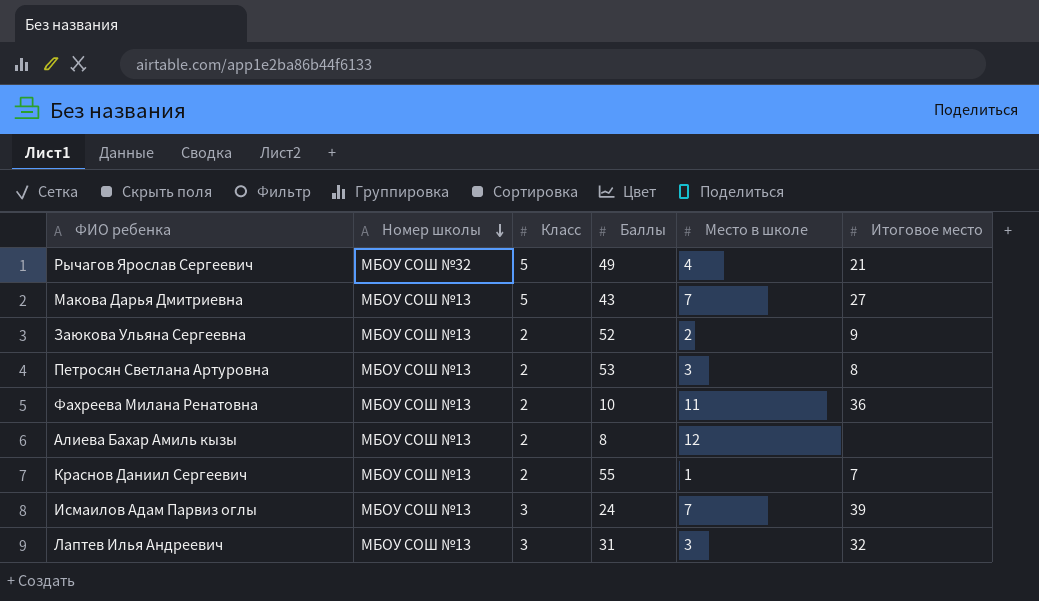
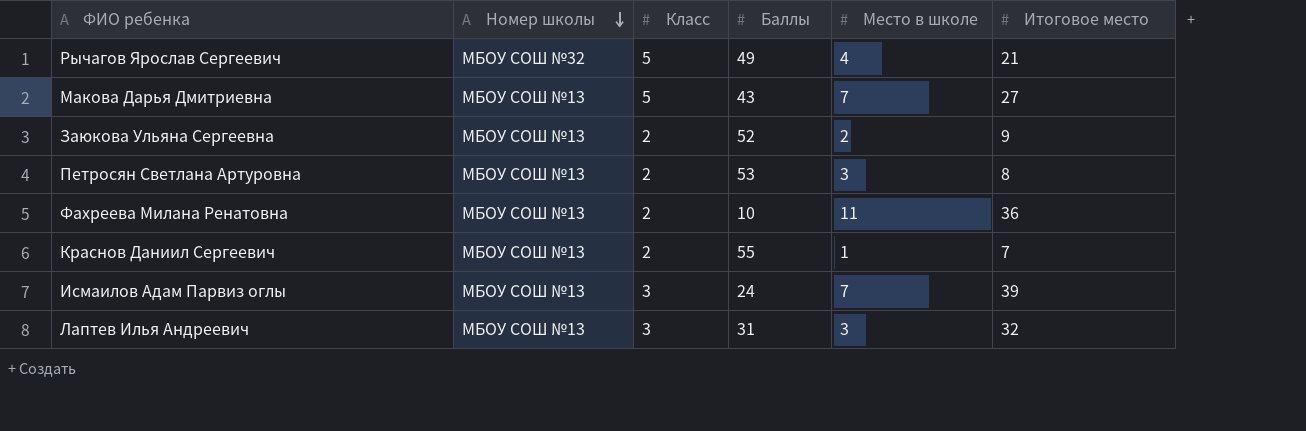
row Алиева Бахар Амиль кызы: МБОУ СОШ №13 | 2 | 8 | 12 | none -> none

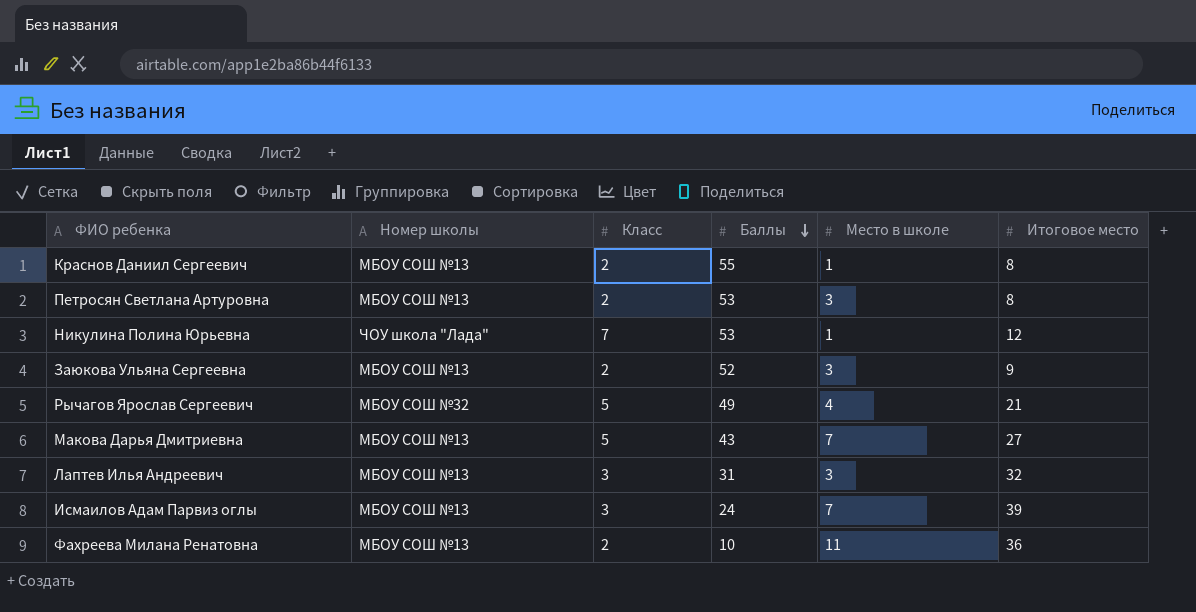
row order: Номер школы descending -> Баллы descending
Краснов Даниил Сергеевич | Итоговое место: 7 -> 8
row Никулина Полина Юрьевна: none -> ЧОУ школа "Лада" | 7 | 53 | 1 | 12
Заюкова Ульяна Сергеевна | Место в школе: 2 -> 3

